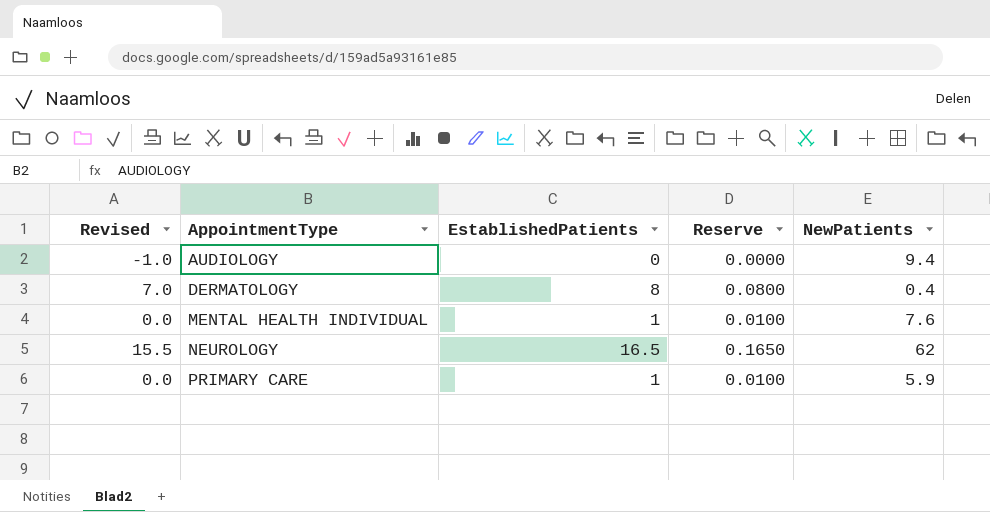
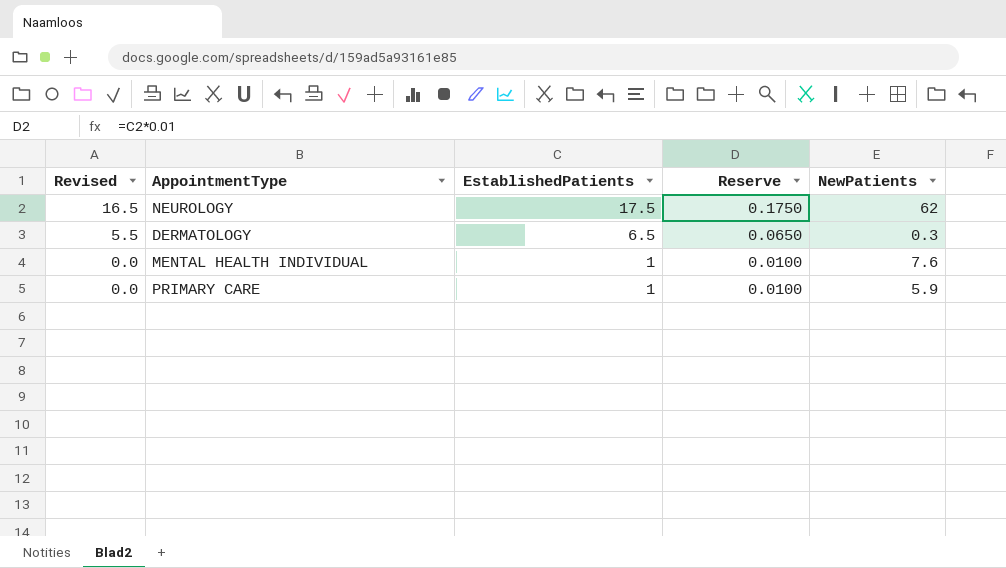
row order: AppointmentType ascending -> Revised descending
row AUDIOLOGY: -1.0 | 0 | 0.0000 | 9.4 -> none
NEUROLOGY | Revised: 15.5 -> 16.5
NEUROLOGY | EstablishedPatients: 16.5 -> 17.5
NEUROLOGY | Reserve: 0.1650 -> 0.1750
DERMATOLOGY | Revised: 7.0 -> 5.5
DERMATOLOGY | EstablishedPatients: 8 -> 6.5
DERMATOLOGY | Reserve: 0.0800 -> 0.0650
DERMATOLOGY | NewPatients: 0.4 -> 0.3

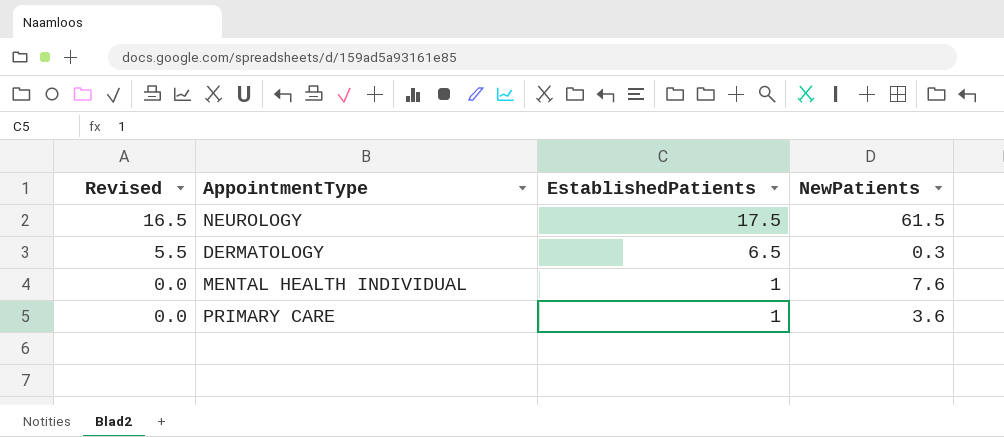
column Reserve | formula: [EstablishedPatients] * 0.01 -> none
NEUROLOGY | NewPatients: 62 -> 61.5
PRIMARY CARE | NewPatients: 5.9 -> 3.6

